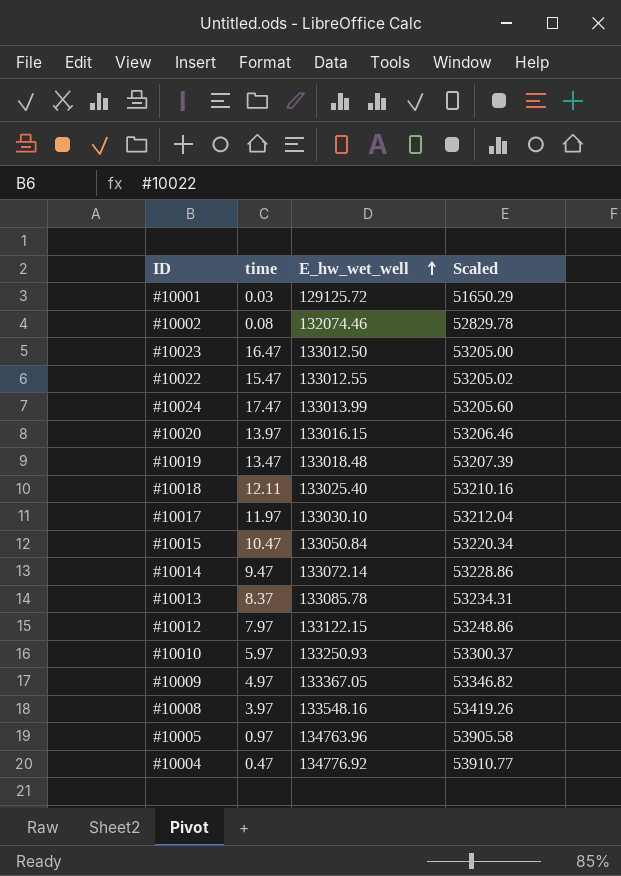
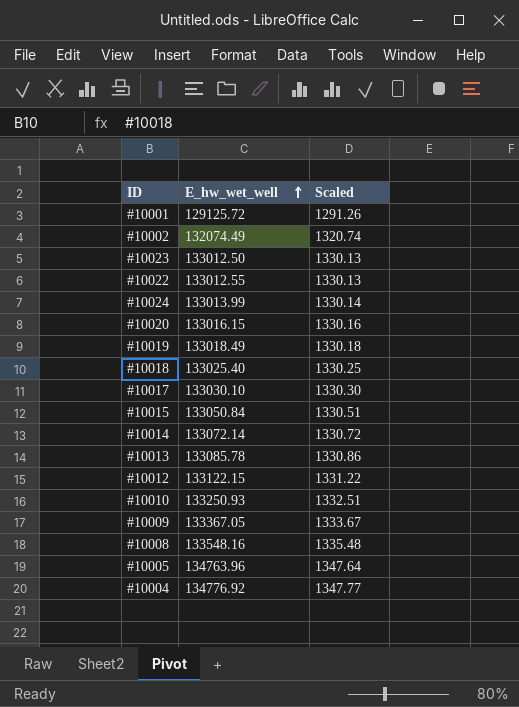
column time | position: 2 -> none
column Scaled | formula: [E_hw_wet_well] * 0.4 -> [E_hw_wet_well] * 0.01
#10002 | E_hw_wet_well: 132074.46 -> 132074.49
#10019 | E_hw_wet_well: 133018.48 -> 133018.49

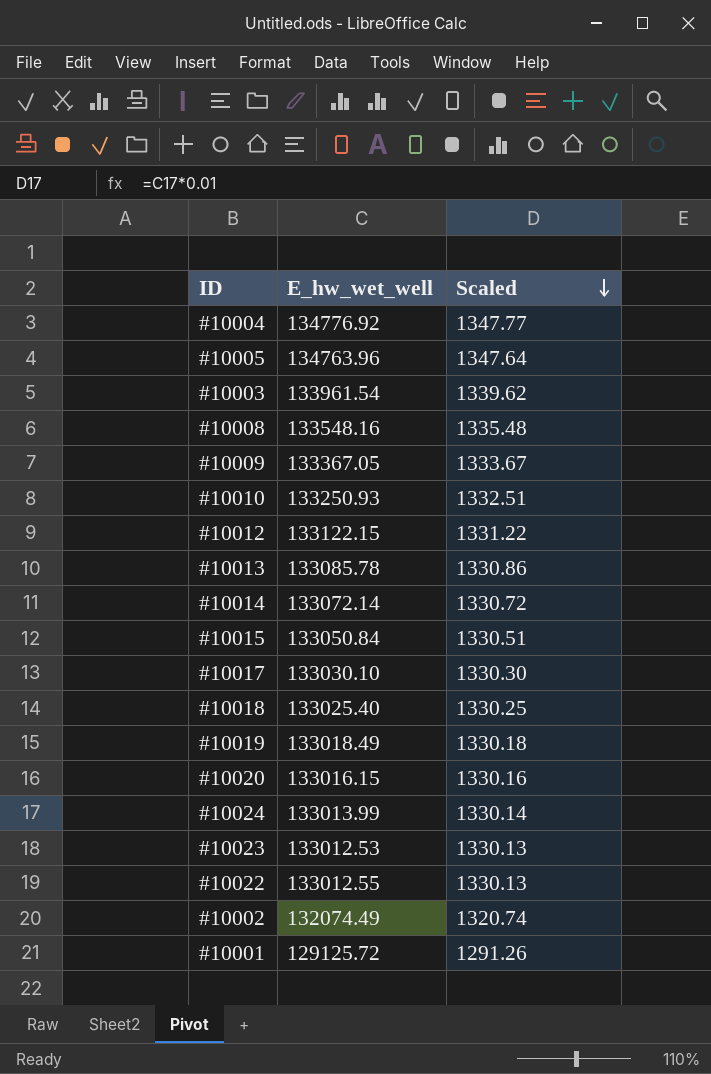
row order: E_hw_wet_well ascending -> Scaled descending
row #10003: none -> 133961.54 | 1339.62
#10023 | E_hw_wet_well: 133012.50 -> 133012.53

